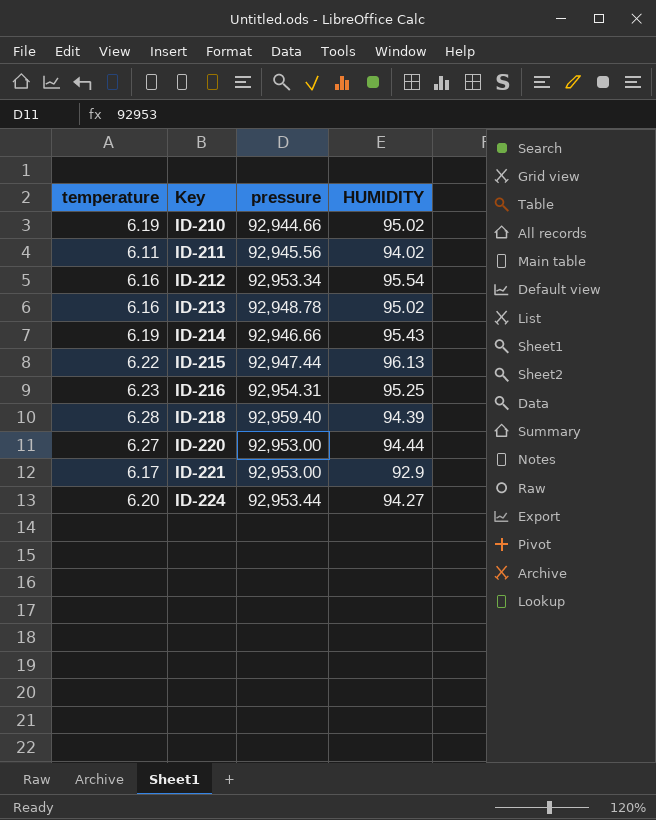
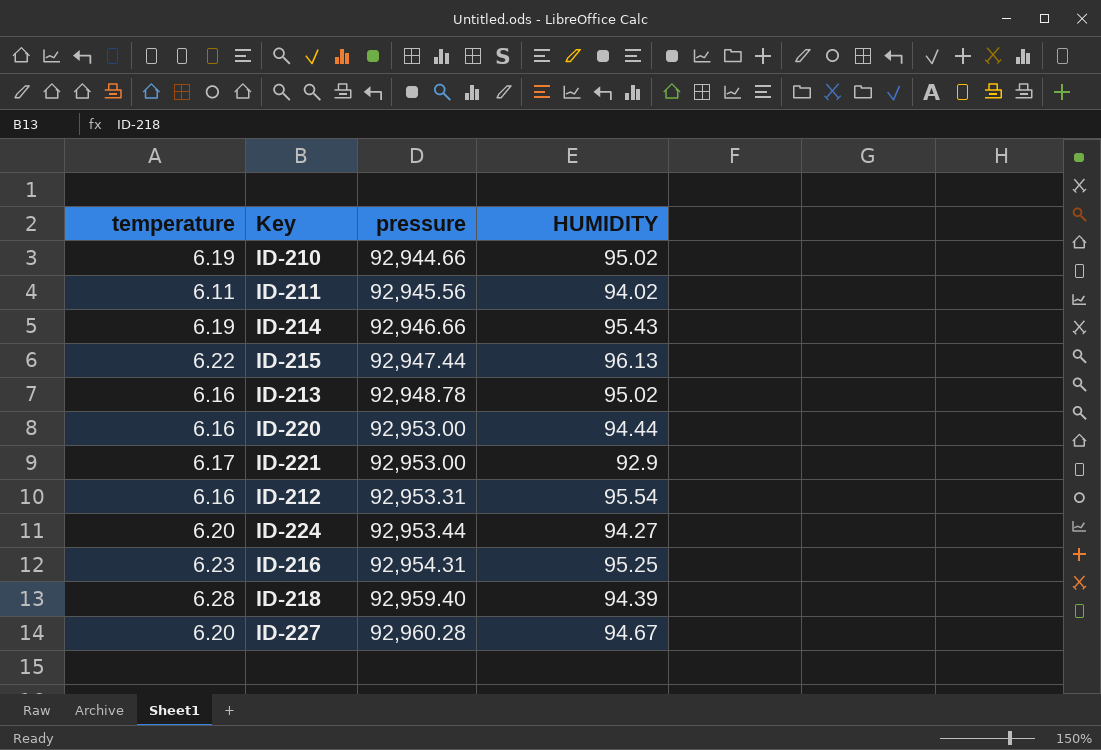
row order: Key ascending -> pressure ascending
ID-220 | temperature: 6.27 -> 6.16
ID-212 | pressure: 92,953.34 -> 92,953.31
row ID-227: none -> 6.20 | 92,960.28 | 94.67

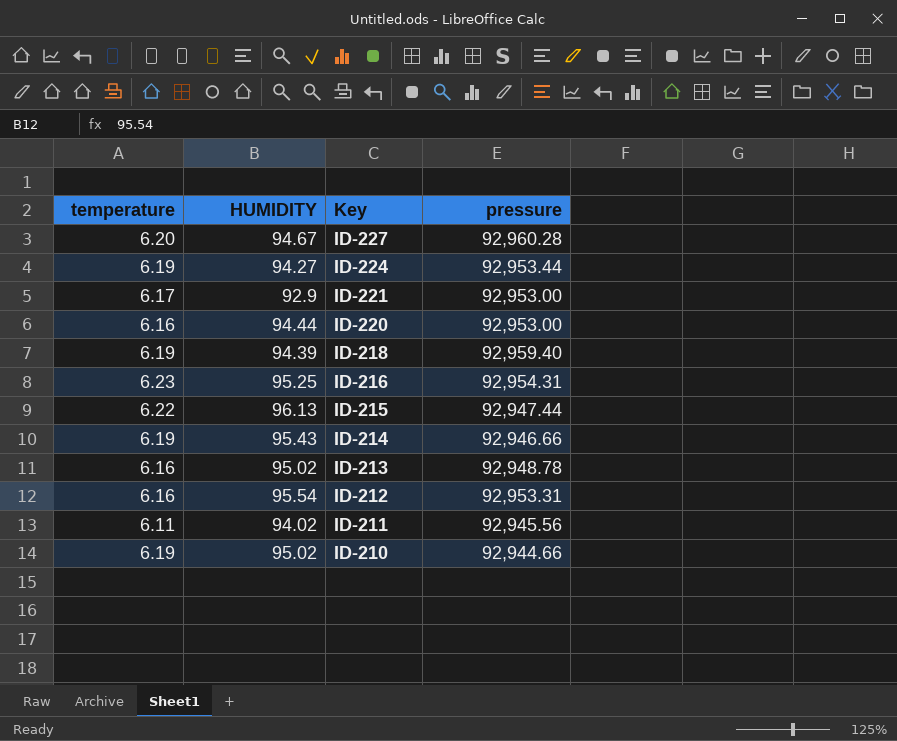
row order: pressure ascending -> Key descending
column HUMIDITY | position: 4 -> 2
ID-224 | temperature: 6.20 -> 6.19
ID-218 | temperature: 6.28 -> 6.19

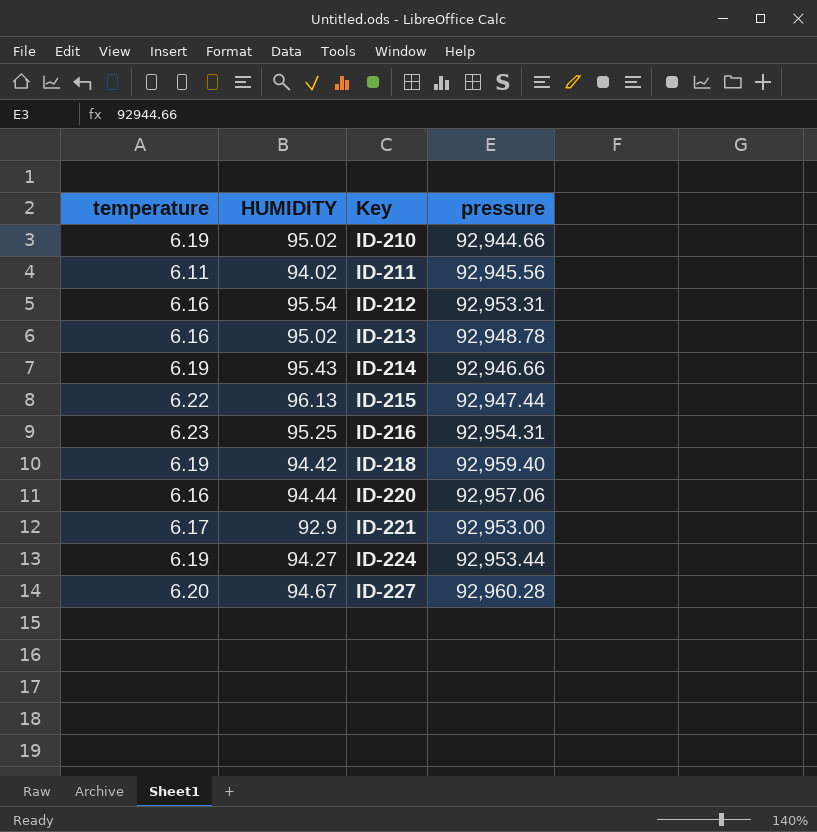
row order: Key descending -> Key ascending
ID-218 | HUMIDITY: 94.39 -> 94.42
ID-220 | pressure: 92,953.00 -> 92,957.06

